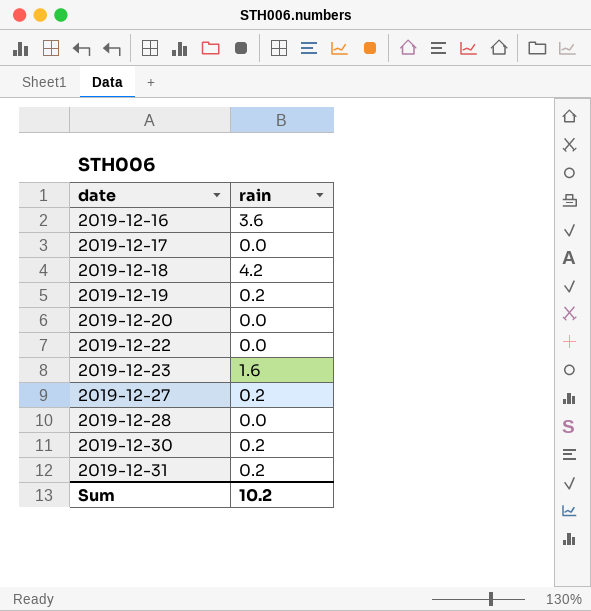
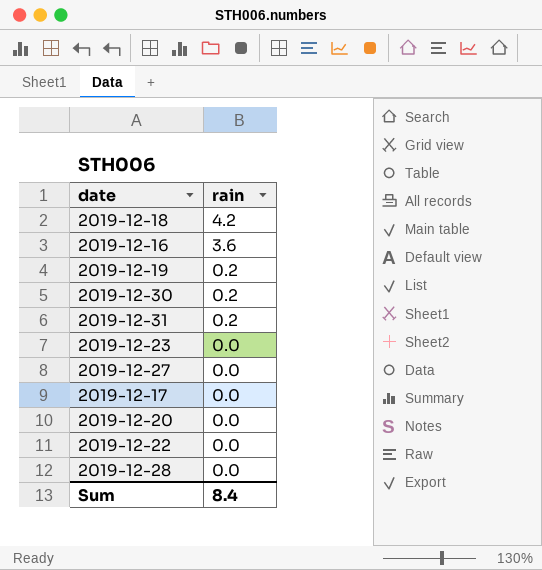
row order: date ascending -> rain descending
2019-12-23 | rain: 1.6 -> 0.0
2019-12-27 | rain: 0.2 -> 0.0
Sum | rain: 10.2 -> 8.4

